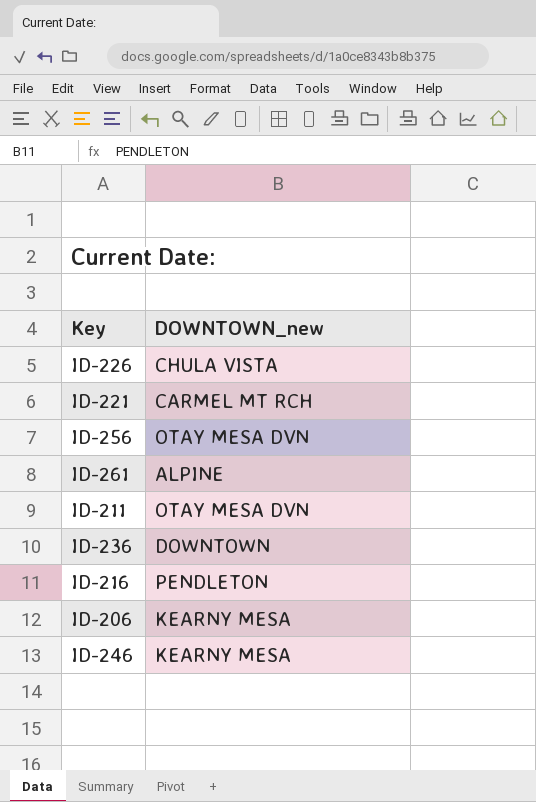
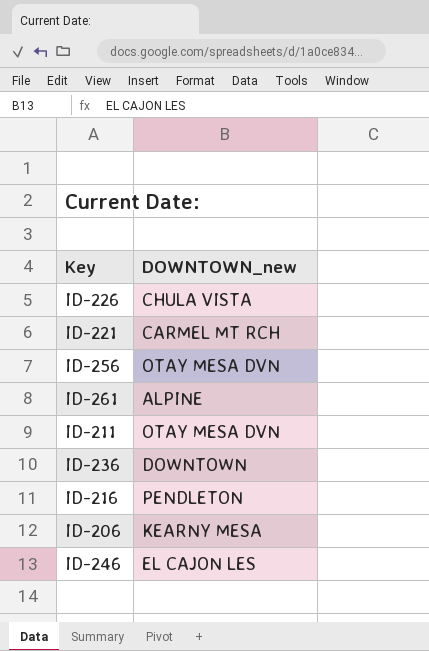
ID-246 | DOWNTOWN_new: KEARNY MESA -> EL CAJON LES

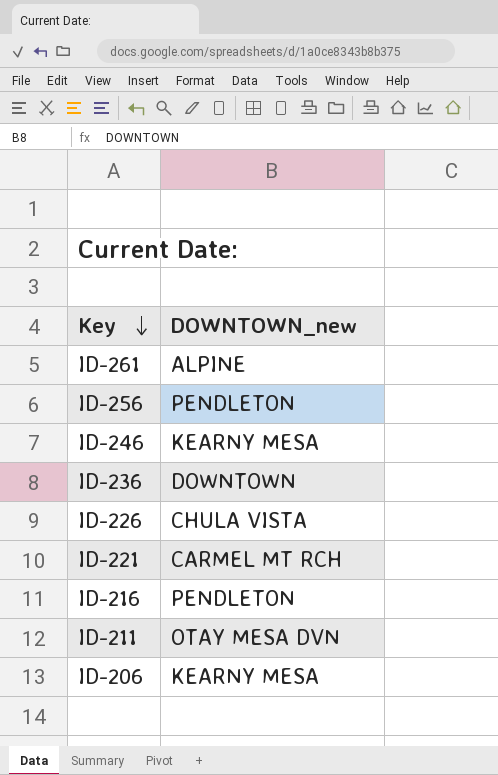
row order: none -> Key descending
ID-256 | DOWNTOWN_new: OTAY MESA DVN -> PENDLETON
ID-246 | DOWNTOWN_new: EL CAJON LES -> KEARNY MESA

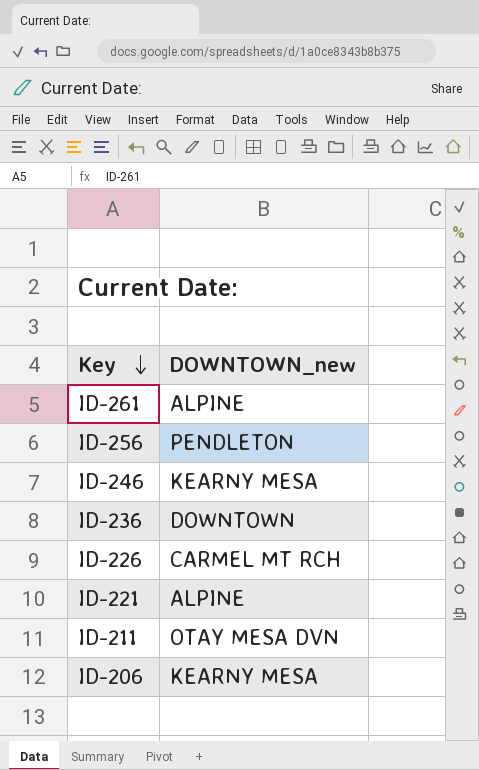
row ID-216: PENDLETON -> none
ID-226 | DOWNTOWN_new: CHULA VISTA -> CARMEL MT RCH
ID-221 | DOWNTOWN_new: CARMEL MT RCH -> ALPINE

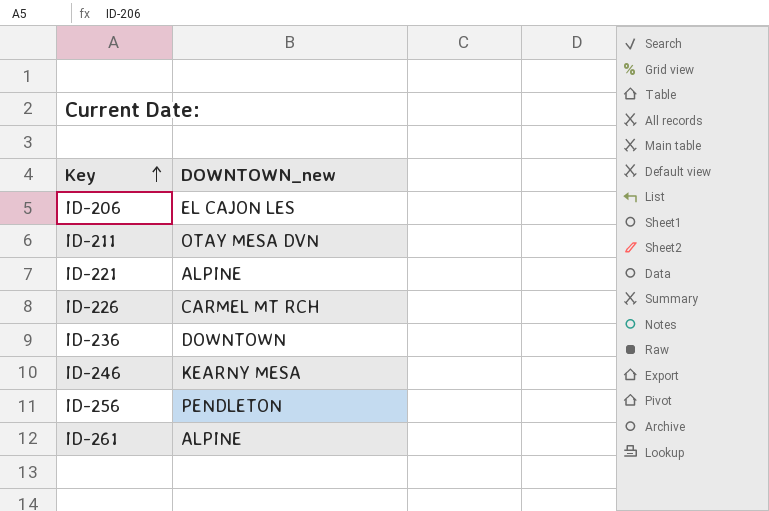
row order: Key descending -> Key ascending
ID-206 | DOWNTOWN_new: KEARNY MESA -> EL CAJON LES

